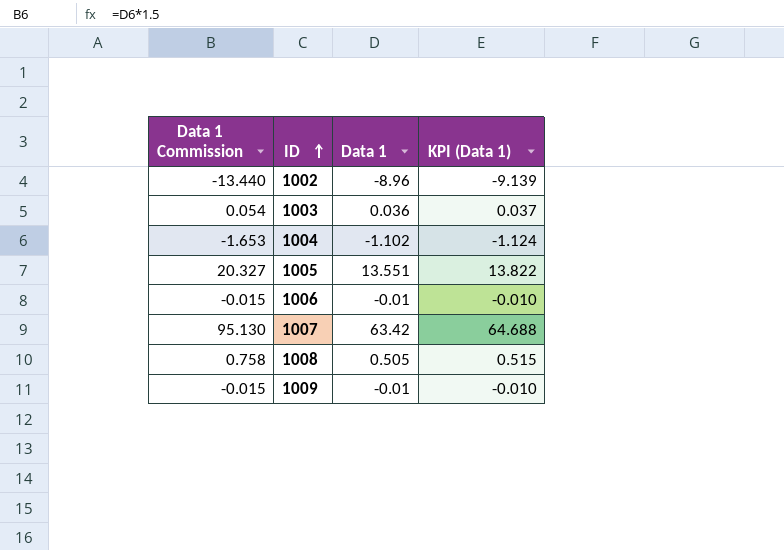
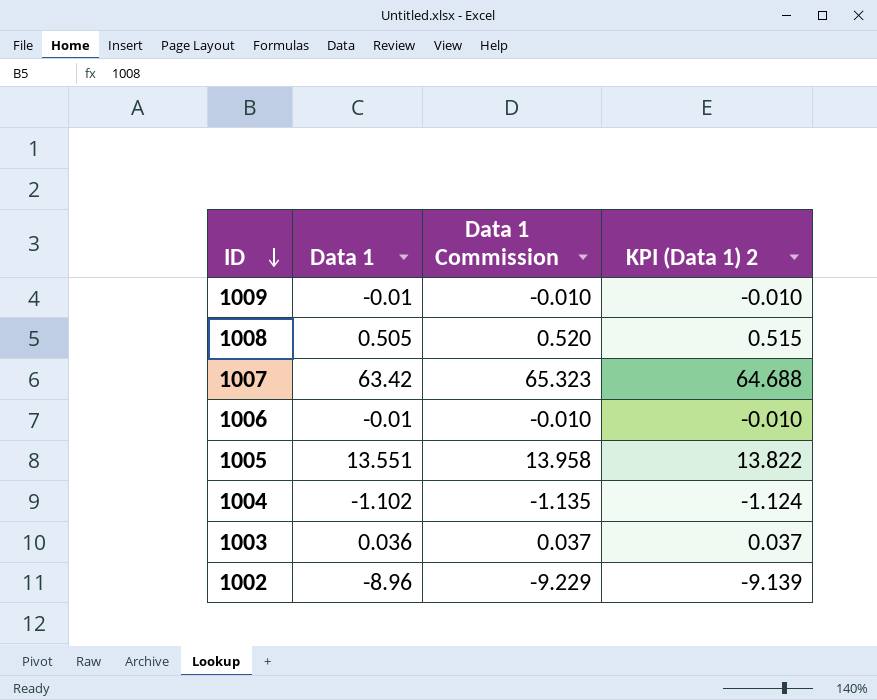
row order: ID ascending -> ID descending
column Data 1 Commission | formula: [Data 1] * 1.5 -> [Data 1] * 1.03
column Data 1 Commission | position: 1 -> 3
column name: KPI (Data 1) -> KPI (Data 1) 2

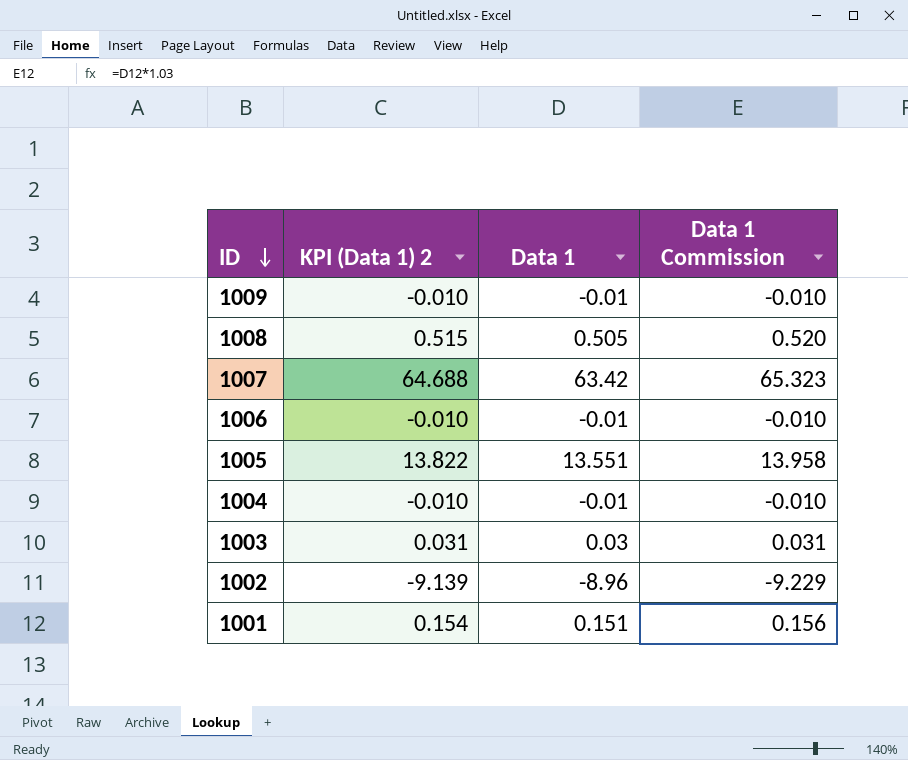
column KPI (Data 1) 2 | position: 4 -> 2
1004 | KPI (Data 1) 2: -1.124 -> -0.010
1004 | Data 1: -1.102 -> -0.01
1004 | Data 1 Commission: -1.135 -> -0.010
1003 | KPI (Data 1) 2: 0.037 -> 0.031
1003 | Data 1: 0.036 -> 0.03
1003 | Data 1 Commission: 0.037 -> 0.031
row 1001: none -> 0.154 | 0.151 | 0.156

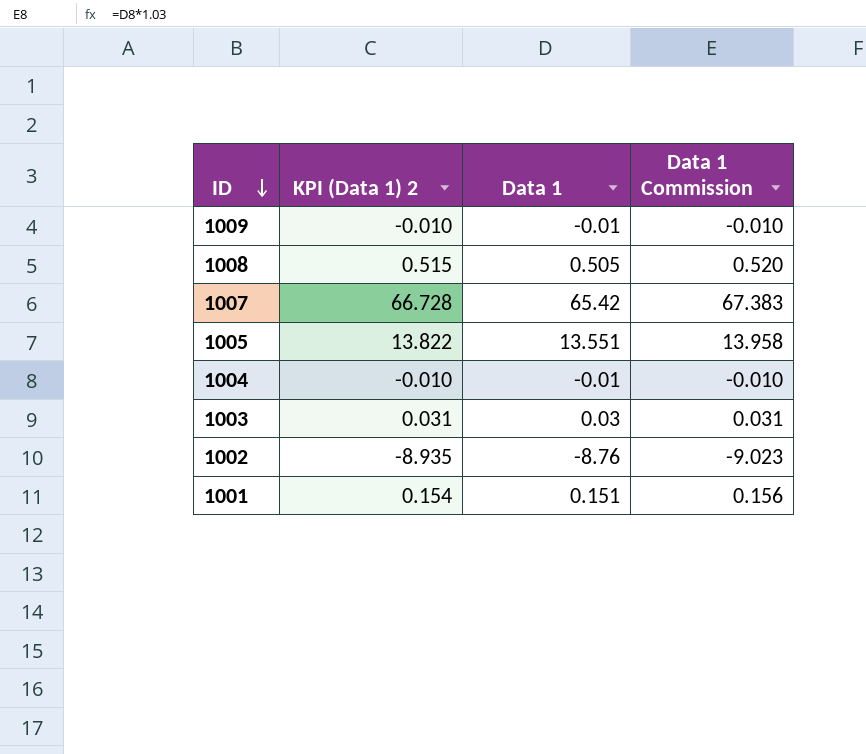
row 1006: -0.010 | -0.01 | -0.010 -> none
1007 | KPI (Data 1) 2: 64.688 -> 66.728
1007 | Data 1: 63.42 -> 65.42
1007 | Data 1 Commission: 65.323 -> 67.383
1002 | KPI (Data 1) 2: -9.139 -> -8.935
1002 | Data 1: -8.96 -> -8.76
1002 | Data 1 Commission: -9.229 -> -9.023

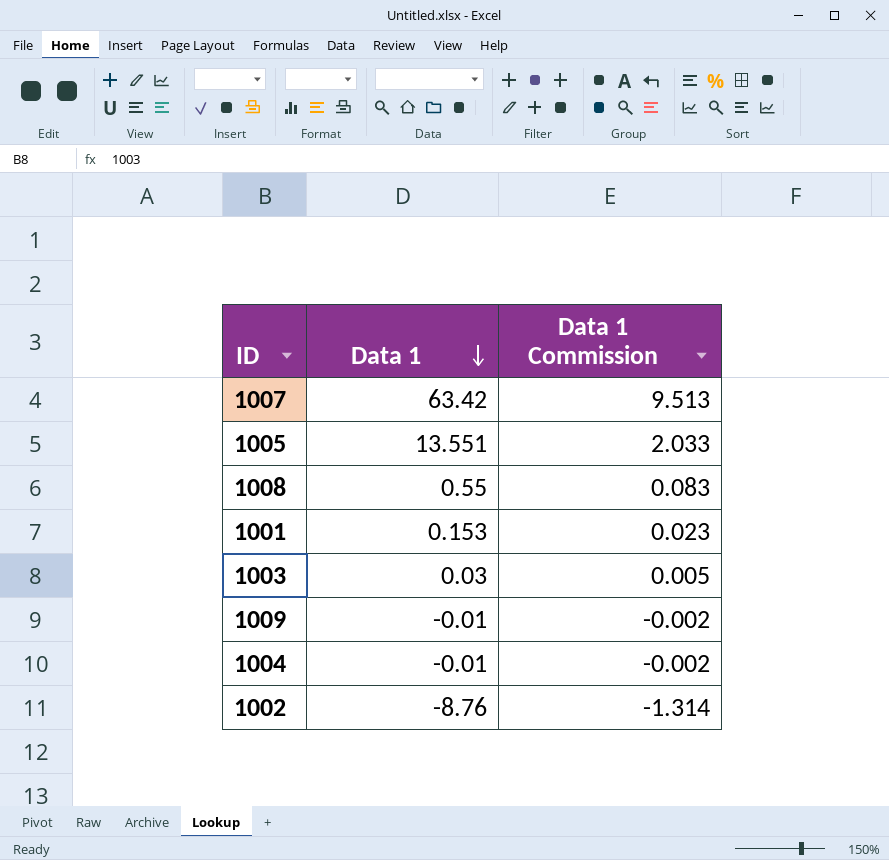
row order: ID descending -> Data 1 descending
column KPI (Data 1) 2 | formula: [Data 1] * 1.02 -> none
column Data 1 Commission | formula: [Data 1] * 1.03 -> [Data 1] * 0.15
1007 | Data 1: 65.42 -> 63.42
1008 | Data 1: 0.505 -> 0.55
1001 | Data 1: 0.151 -> 0.153

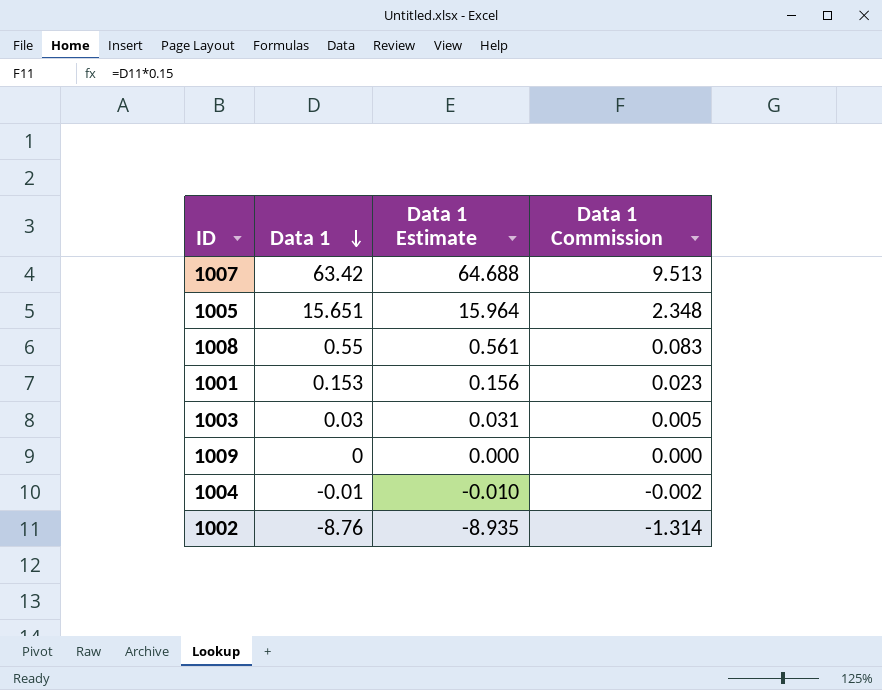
column Data 1 Estimate | formula: none -> [Data 1] * 1.02
1005 | Data 1: 13.551 -> 15.651
1005 | Data 1 Commission: 2.033 -> 2.348
1009 | Data 1: -0.01 -> 0
1009 | Data 1 Commission: -0.002 -> 0.000

